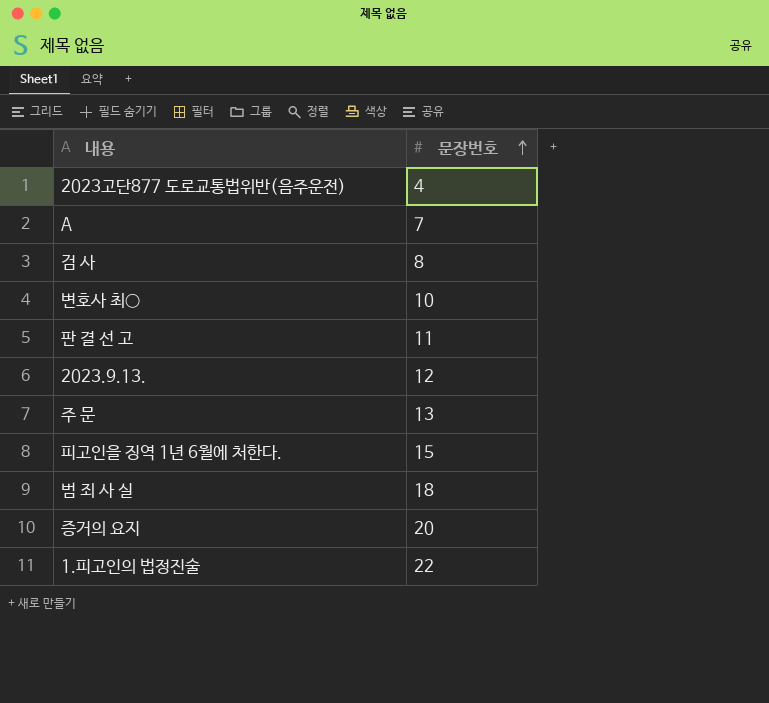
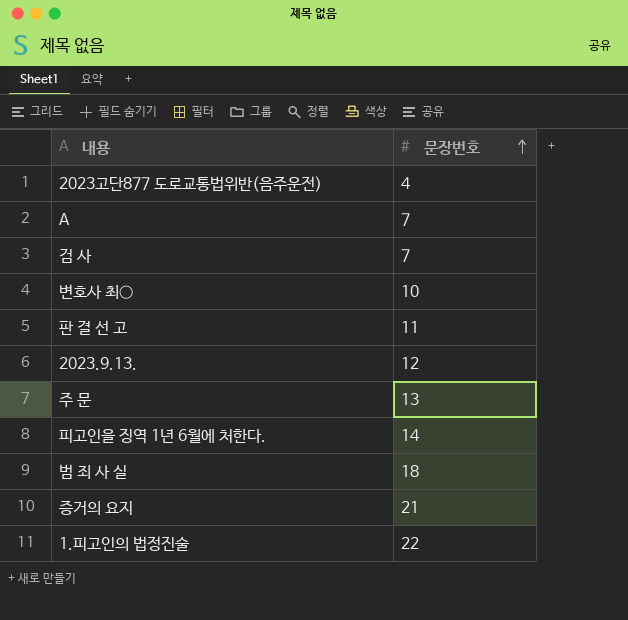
검 사 | 문장번호: 8 -> 7
피고인을 징역 1년 6월에 처한다. | 문장번호: 15 -> 14
증거의 요지 | 문장번호: 20 -> 21

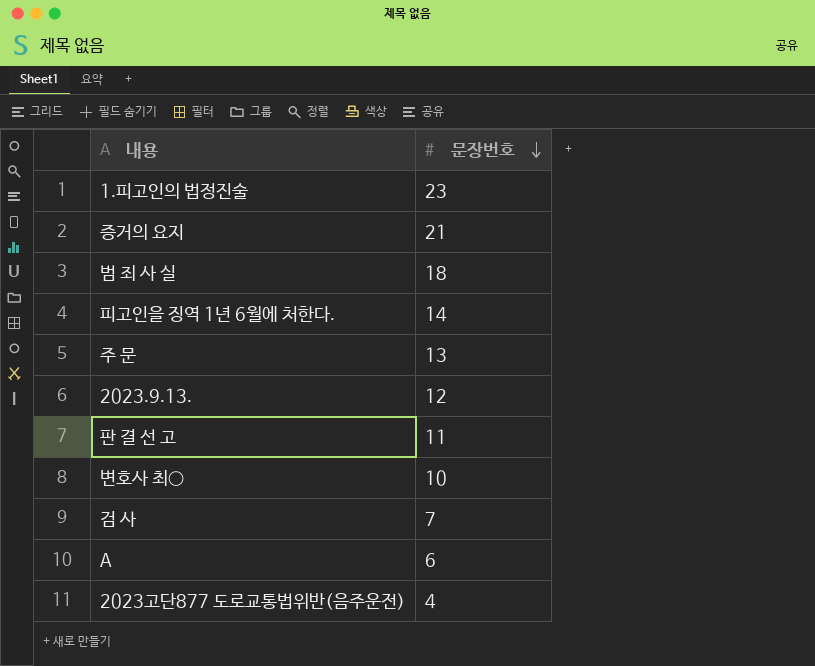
row order: 문장번호 ascending -> 문장번호 descending
1.피고인의 법정진술 | 문장번호: 22 -> 23
A | 문장번호: 7 -> 6

